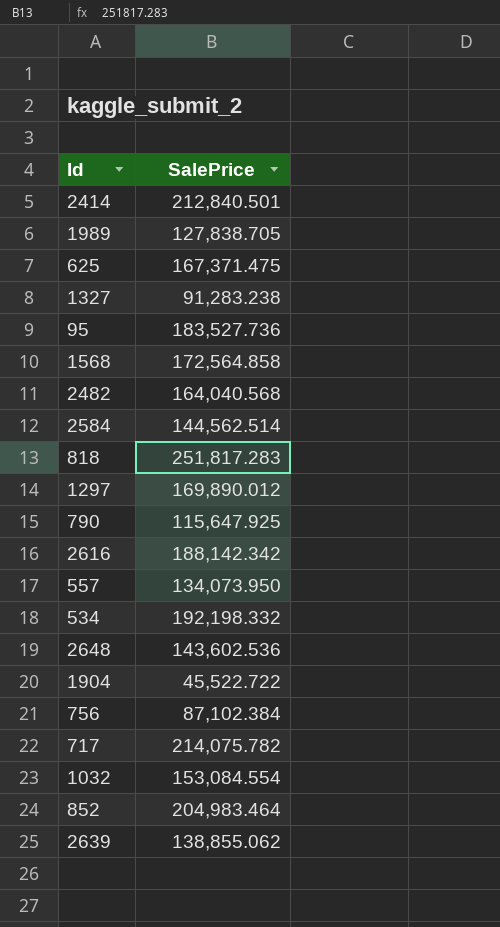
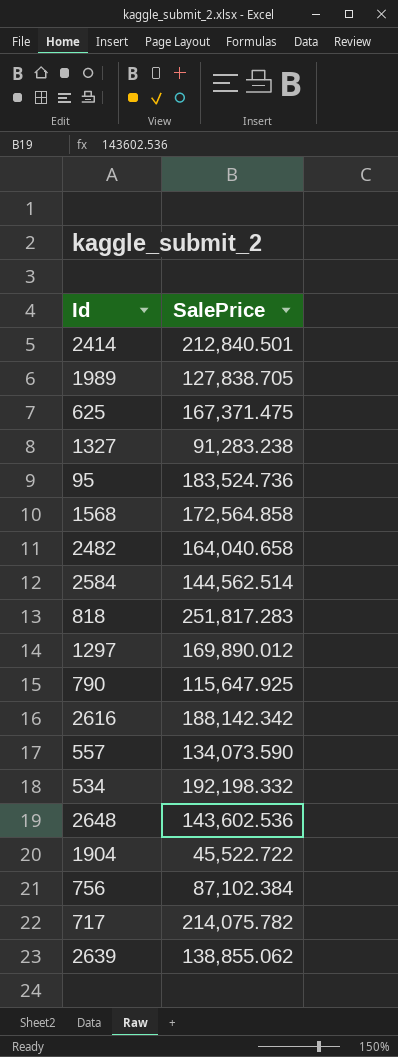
row 1032: 153,084.554 -> none
row 852: 204,983.464 -> none
95 | SalePrice: 183,527.736 -> 183,524.736
2482 | SalePrice: 164,040.568 -> 164,040.658
557 | SalePrice: 134,073.950 -> 134,073.590

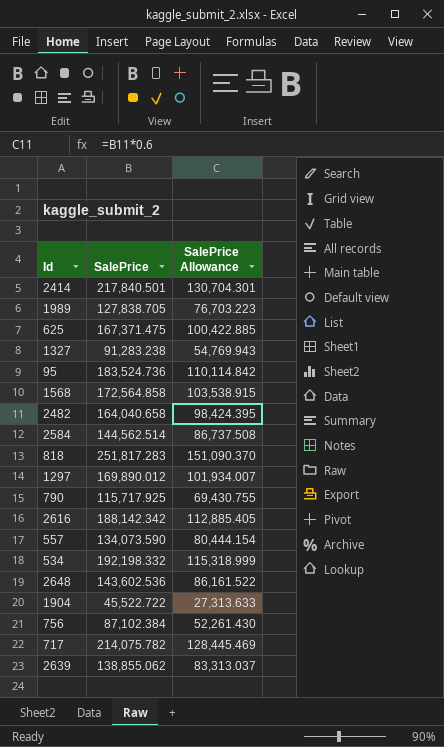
column SalePrice Allowance | formula: none -> [SalePrice] * 0.6
2414 | SalePrice: 212,840.501 -> 217,840.501
790 | SalePrice: 115,647.925 -> 115,717.925

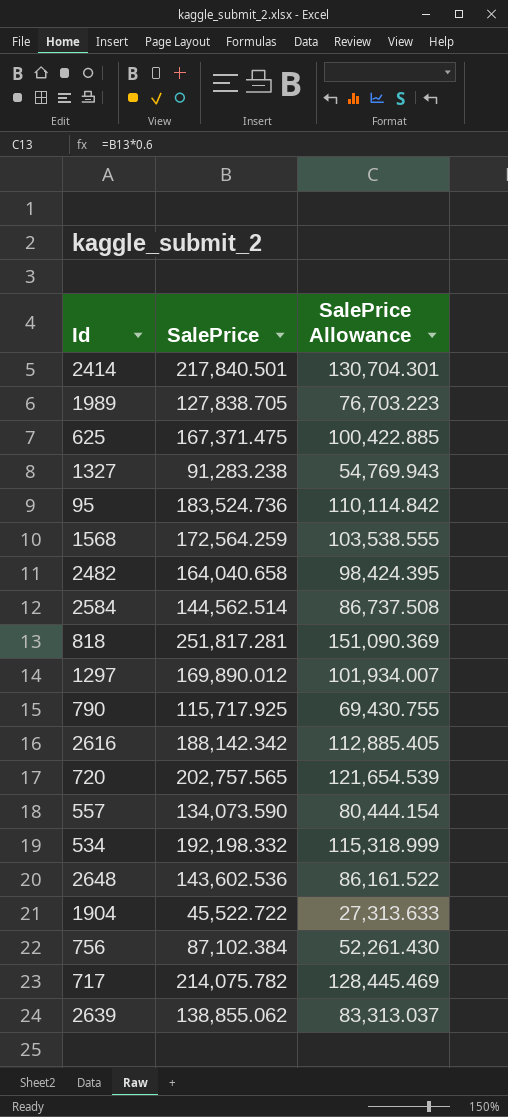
1568 | SalePrice: 172,564.858 -> 172,564.259
1568 | SalePrice Allowance: 103,538.915 -> 103,538.555
818 | SalePrice: 251,817.283 -> 251,817.281
818 | SalePrice Allowance: 151,090.370 -> 151,090.369
row 720: none -> 202,757.565 | 121,654.539

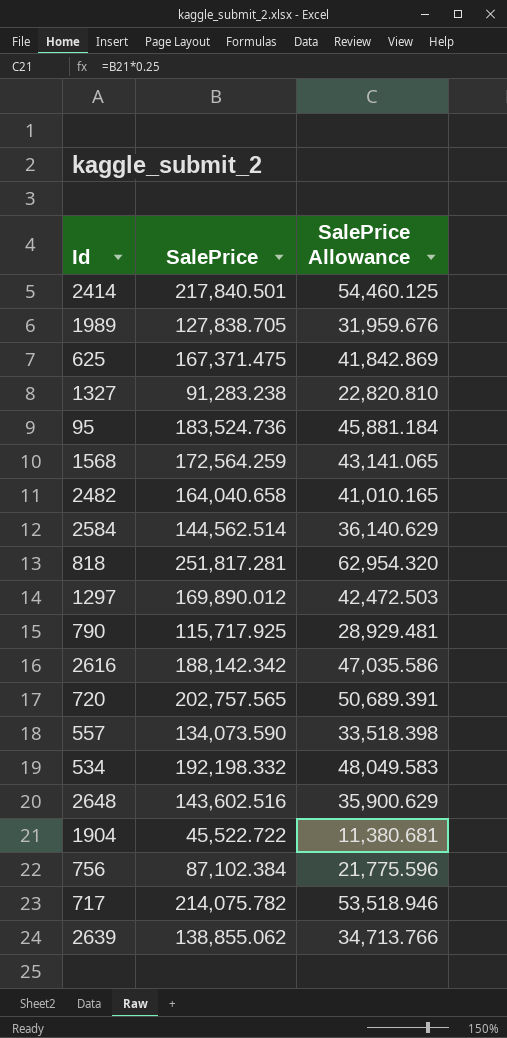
column SalePrice Allowance | formula: [SalePrice] * 0.6 -> [SalePrice] * 0.25
2648 | SalePrice: 143,602.536 -> 143,602.516

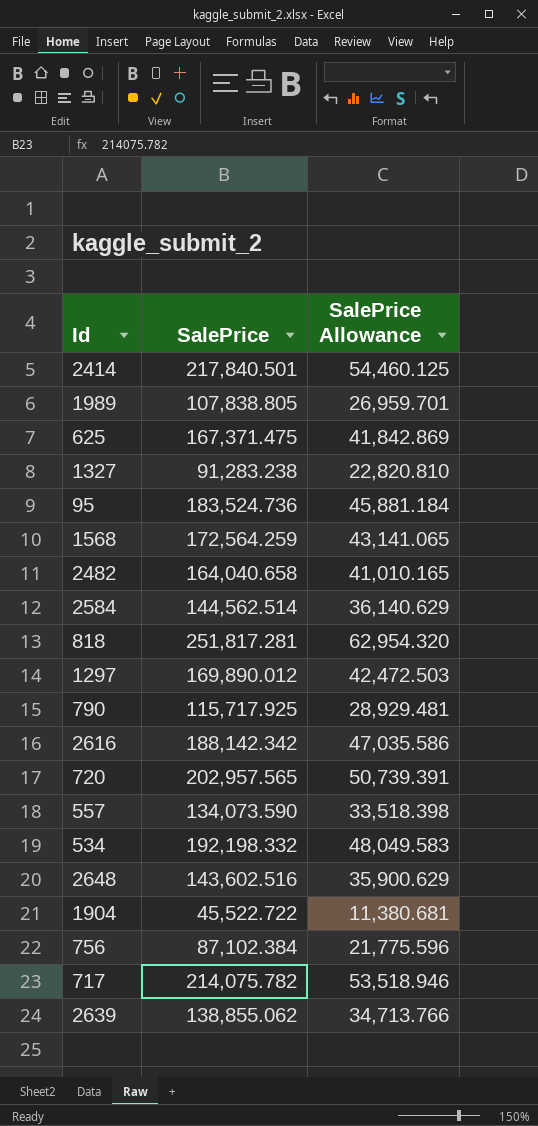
1989 | SalePrice: 127,838.705 -> 107,838.805
1989 | SalePrice Allowance: 31,959.676 -> 26,959.701
720 | SalePrice: 202,757.565 -> 202,957.565
720 | SalePrice Allowance: 50,689.391 -> 50,739.391

